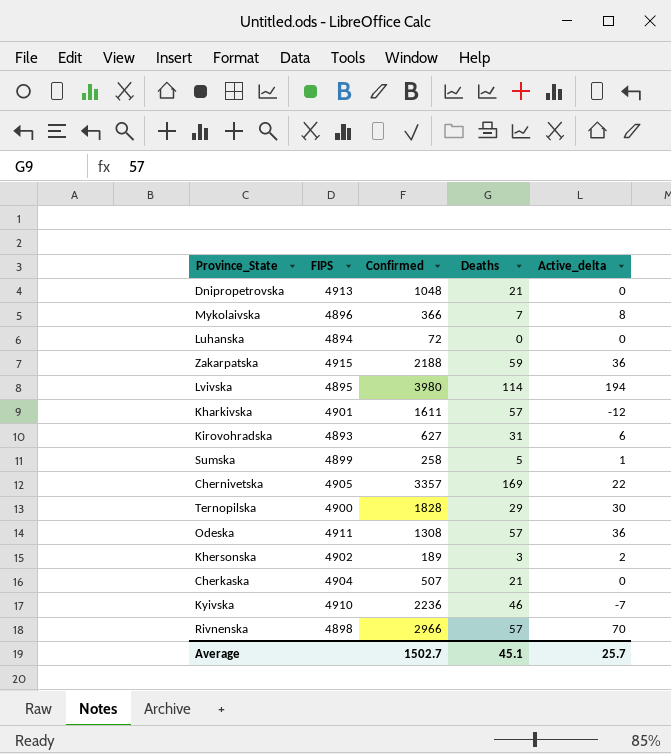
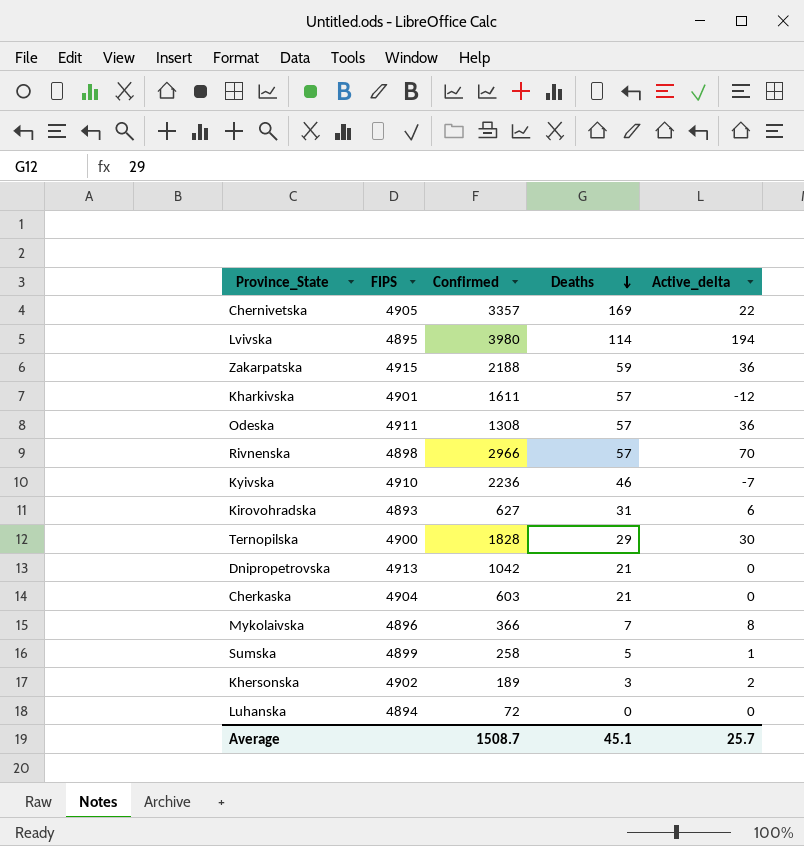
row order: none -> Deaths descending
Dnipropetrovska | Confirmed: 1048 -> 1042
Cherkaska | Confirmed: 507 -> 603
Average | Confirmed: 1502.7 -> 1508.7

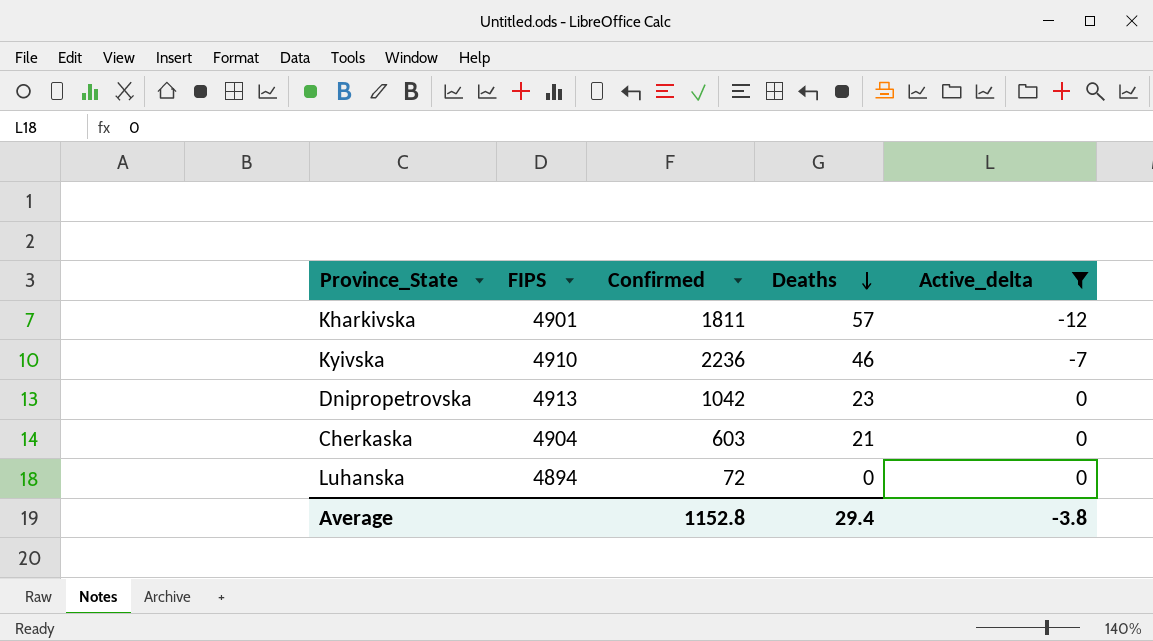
filter: none -> Active_delta <= 0
Kharkivska | Confirmed: 1611 -> 1811
Dnipropetrovska | Deaths: 21 -> 23
Average | Confirmed: 1508.7 -> 1152.8
Average | Deaths: 45.1 -> 29.4
Average | Active_delta: 25.7 -> -3.8

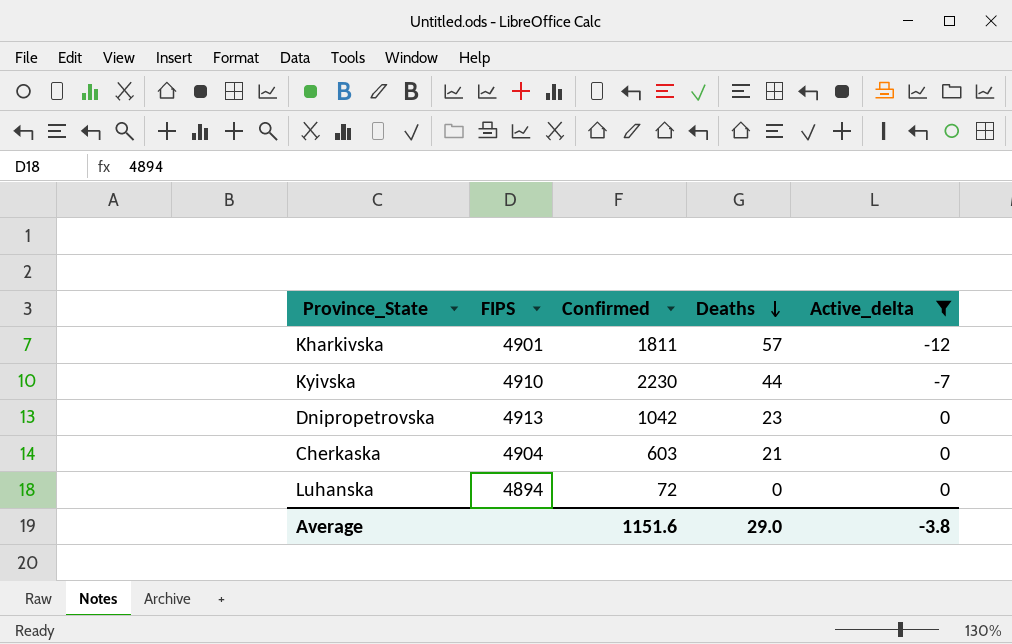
Kyivska | Confirmed: 2236 -> 2230
Kyivska | Deaths: 46 -> 44
Average | Confirmed: 1152.8 -> 1151.6
Average | Deaths: 29.4 -> 29.0

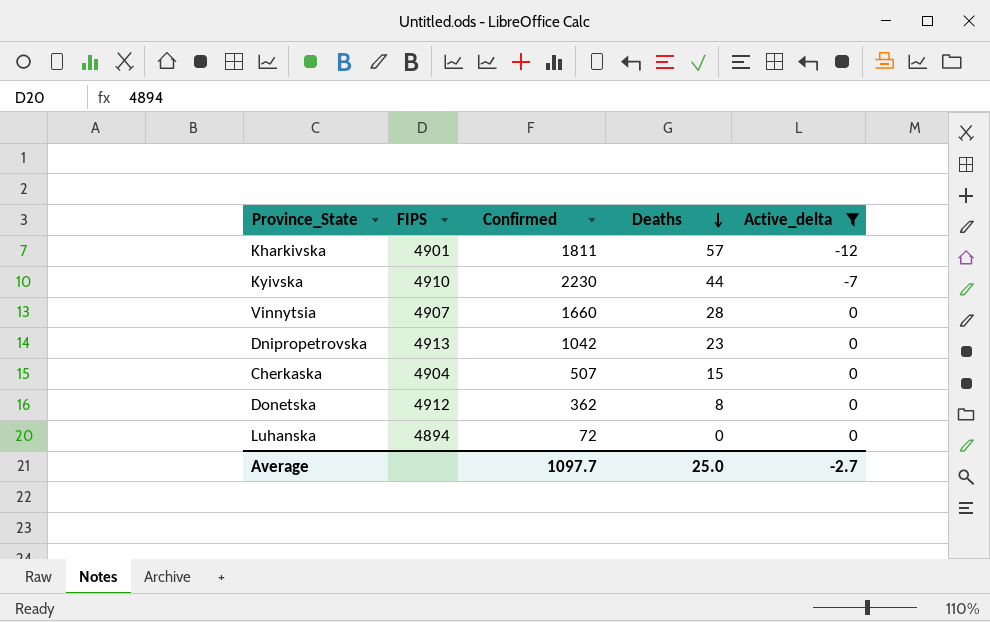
row Vinnytsia: none -> 4907 | 1660 | 28 | 0
Cherkaska | Confirmed: 603 -> 507
Cherkaska | Deaths: 21 -> 15
row Donetska: none -> 4912 | 362 | 8 | 0
Average | Confirmed: 1151.6 -> 1097.7
Average | Deaths: 29.0 -> 25.0
Average | Active_delta: -3.8 -> -2.7

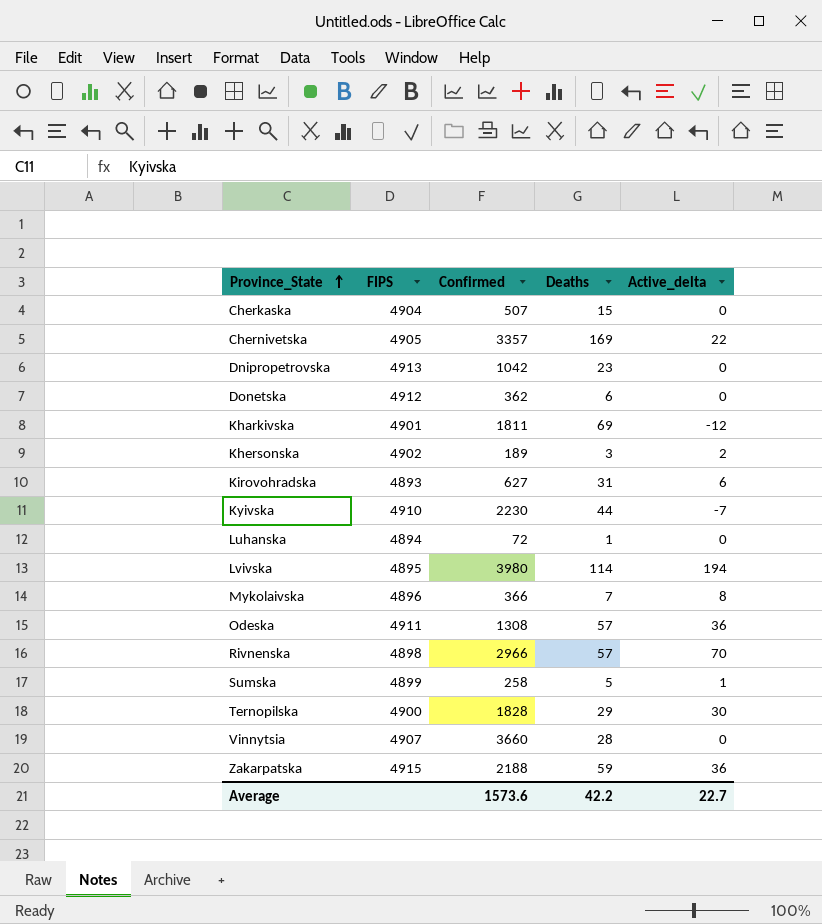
filter: Active_delta <= 0 -> none
row order: Deaths descending -> Province_State ascending
Donetska | Deaths: 8 -> 6
Kharkivska | Deaths: 57 -> 69
Luhanska | Deaths: 0 -> 1
Vinnytsia | Confirmed: 1660 -> 3660
Average | Confirmed: 1097.7 -> 1573.6
Average | Deaths: 25.0 -> 42.2
Average | Active_delta: -2.7 -> 22.7

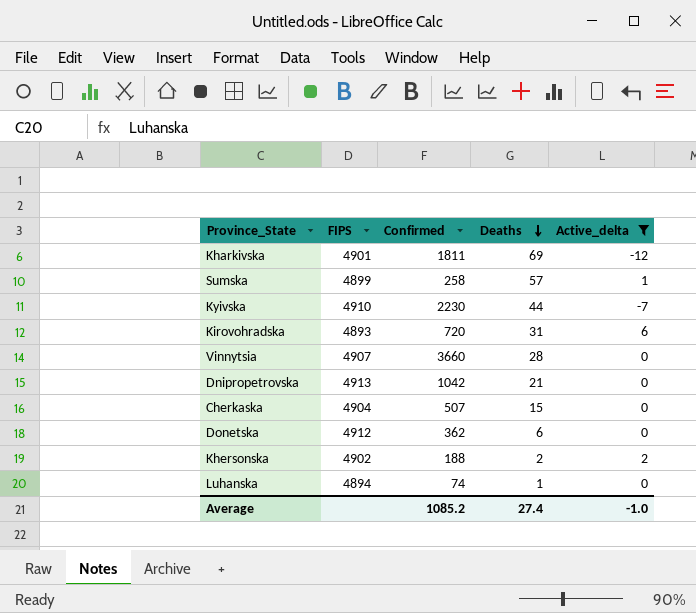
filter: none -> Active_delta <= 6
row order: Province_State ascending -> Deaths descending
Sumska | Deaths: 5 -> 57
Kirovohradska | Confirmed: 627 -> 720
Dnipropetrovska | Deaths: 23 -> 21
Khersonska | Confirmed: 189 -> 188
Khersonska | Deaths: 3 -> 2
Luhanska | Confirmed: 72 -> 74
Average | Confirmed: 1573.6 -> 1085.2
Average | Deaths: 42.2 -> 27.4
Average | Active_delta: 22.7 -> -1.0

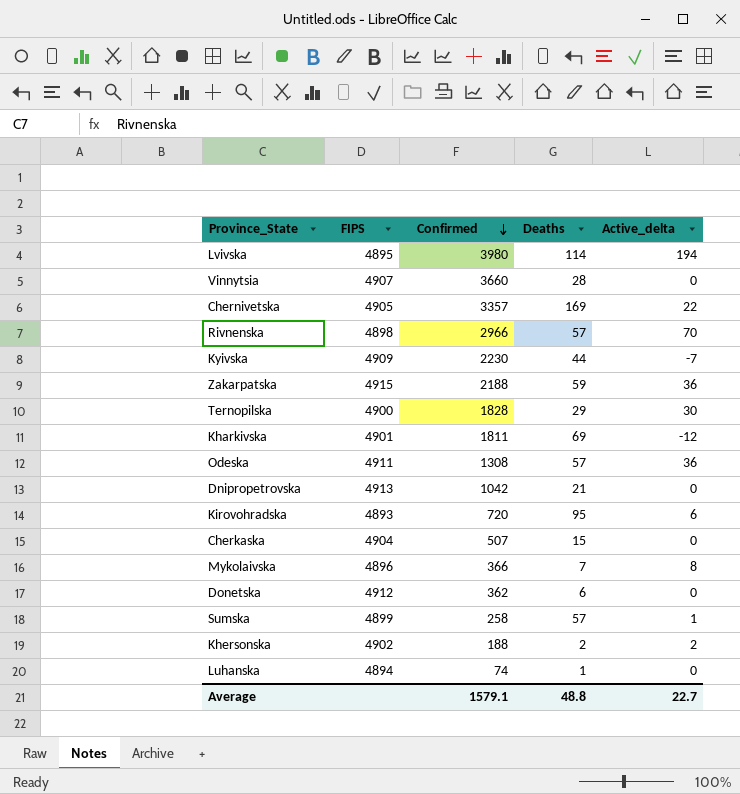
filter: Active_delta <= 6 -> none
row order: Deaths descending -> Confirmed descending
Kyivska | FIPS: 4910 -> 4909
Kirovohradska | Deaths: 31 -> 95
Average | Confirmed: 1085.2 -> 1579.1
Average | Deaths: 27.4 -> 48.8
Average | Active_delta: -1.0 -> 22.7

